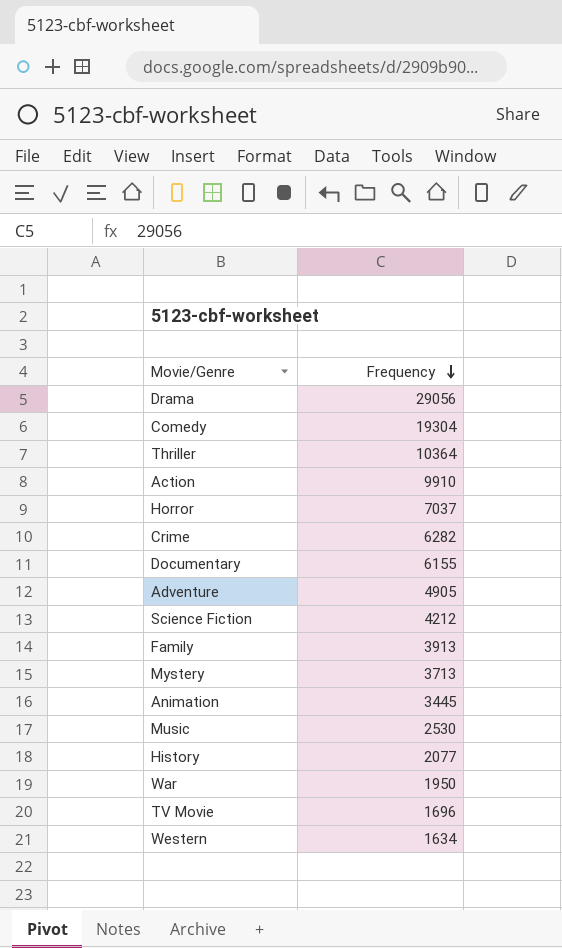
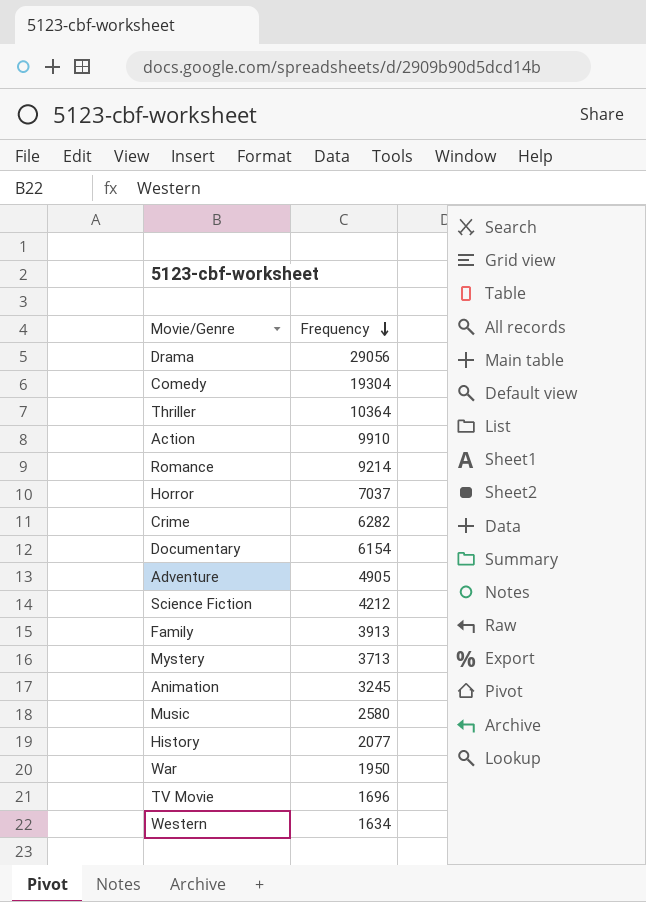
row Romance: none -> 9214
Documentary | Frequency: 6155 -> 6154
Animation | Frequency: 3445 -> 3245
Music | Frequency: 2530 -> 2580

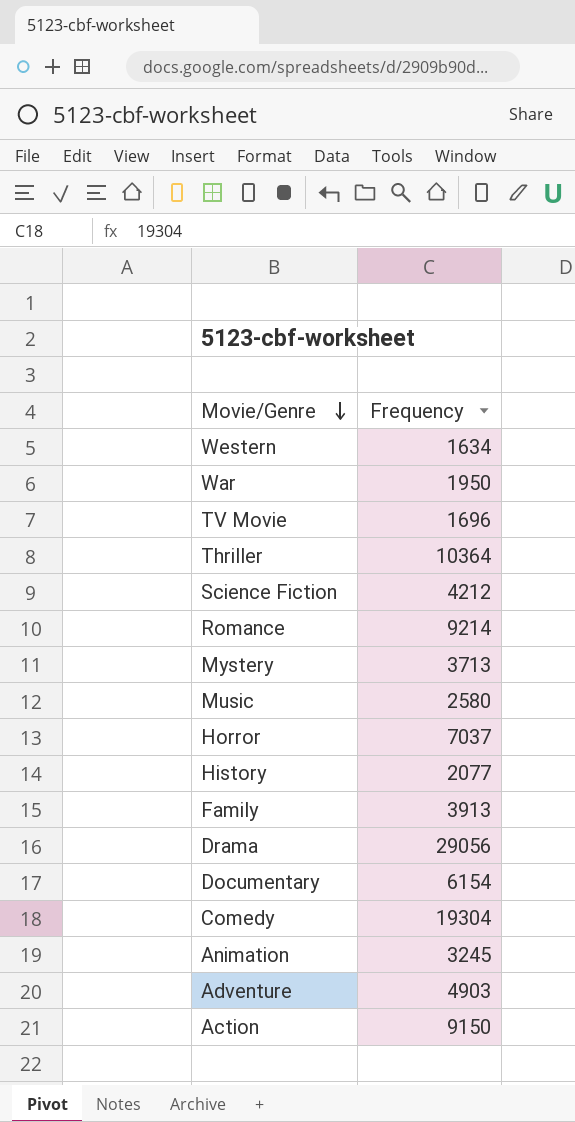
row order: Frequency descending -> Movie/Genre descending
row Crime: 6282 -> none
Adventure | Frequency: 4905 -> 4903
Action | Frequency: 9910 -> 9150

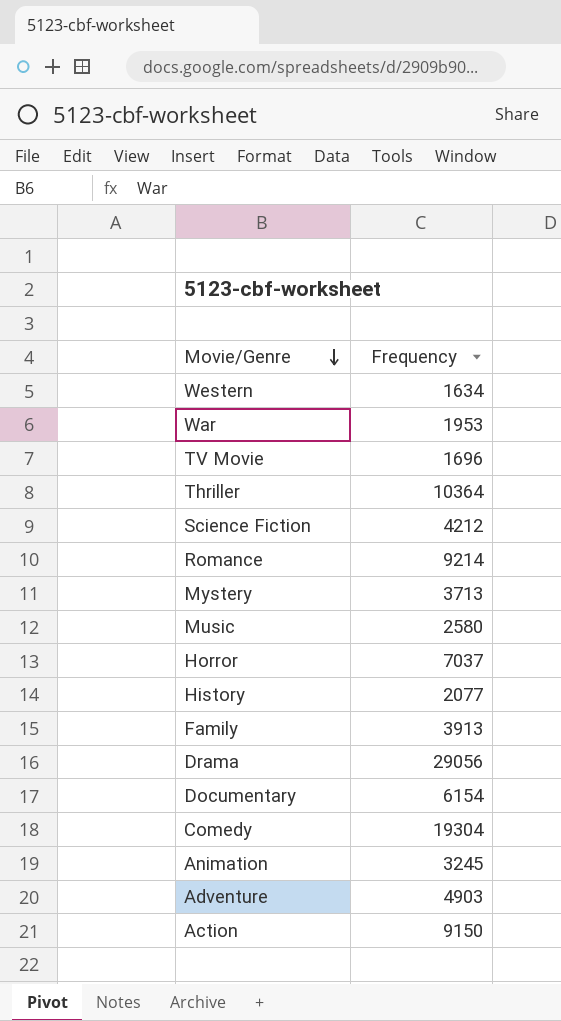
War | Frequency: 1950 -> 1953

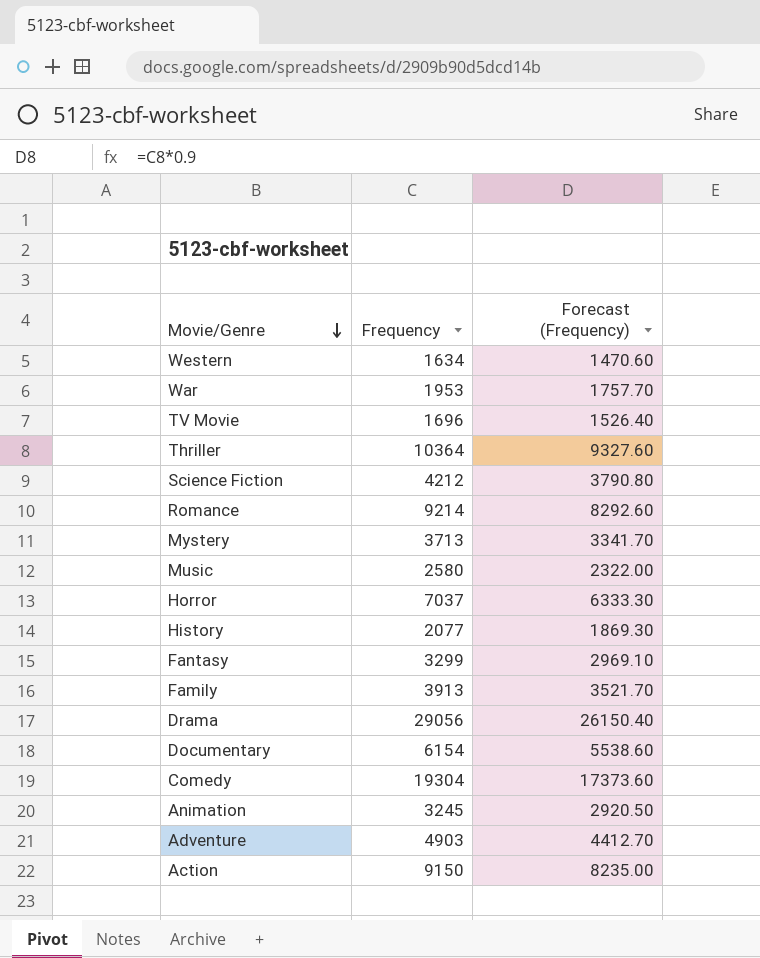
column Forecast (Frequency) | formula: none -> [Frequency] * 0.9
row Fantasy: none -> 3299 | 2969.10

